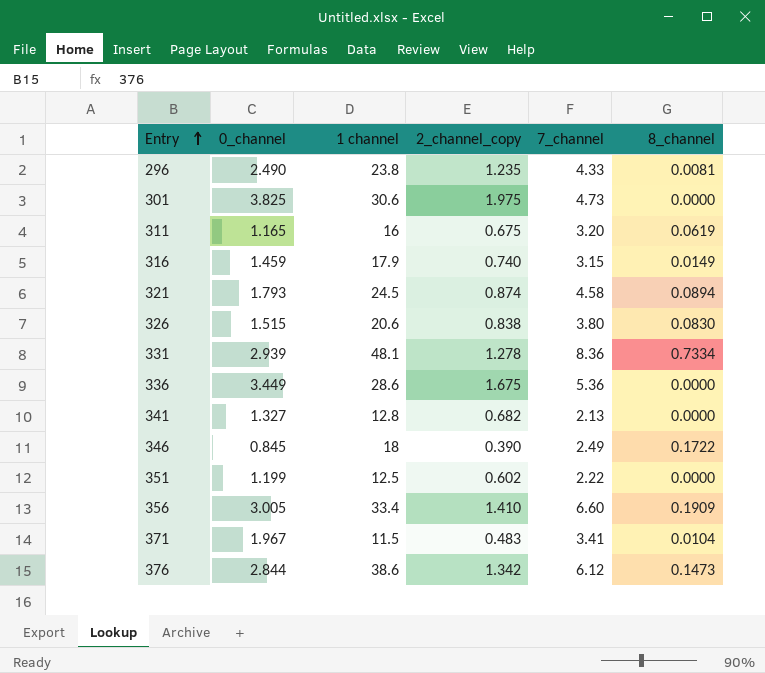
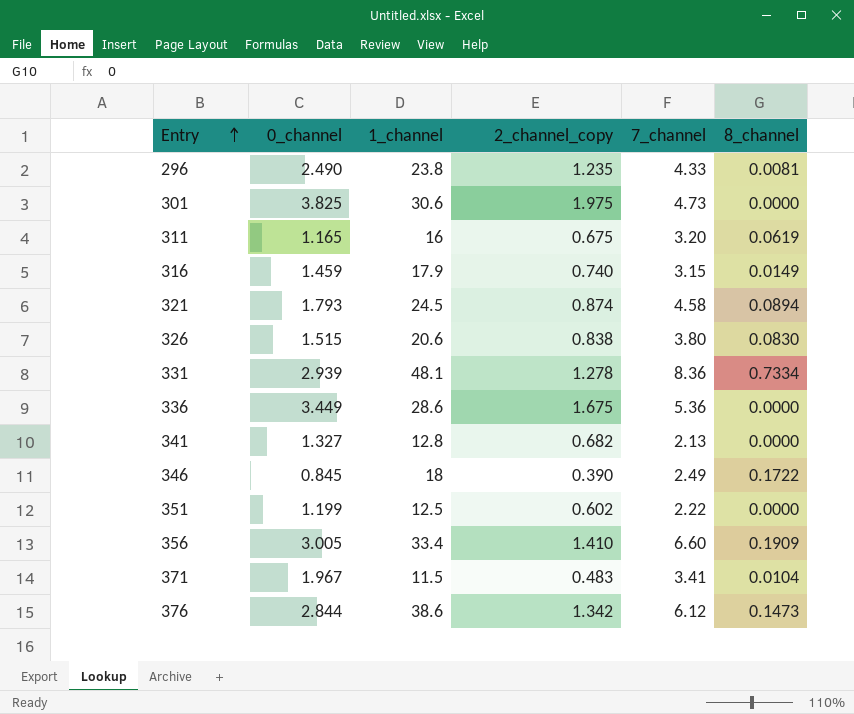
column name: 1 channel -> 1_channel

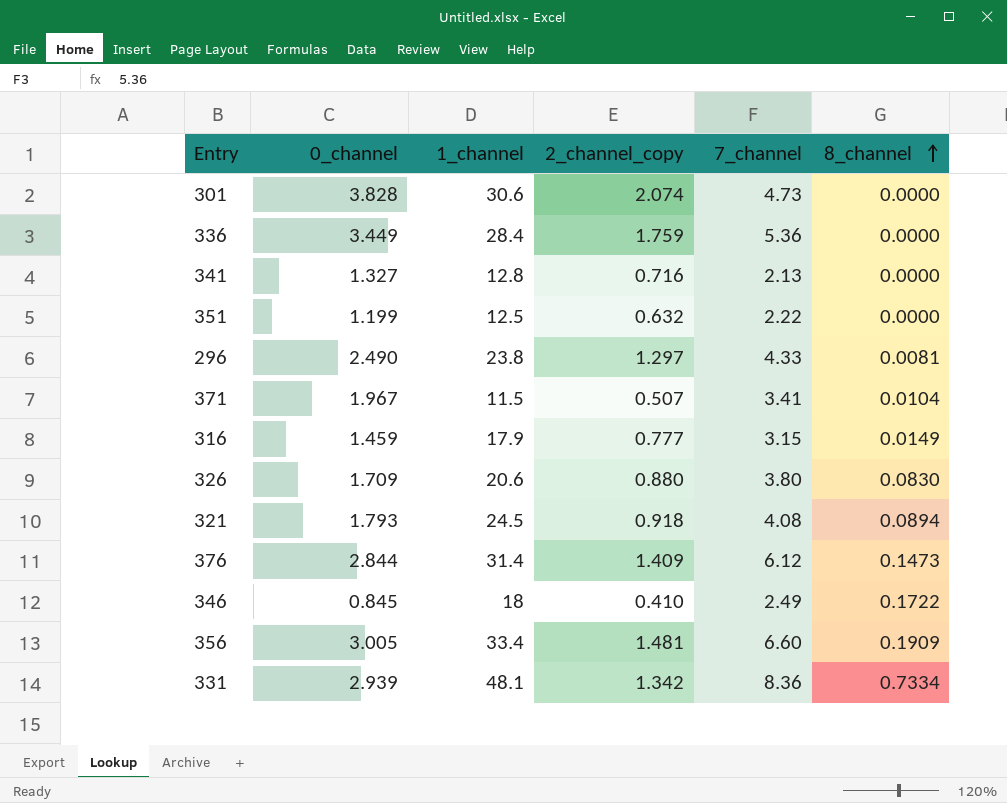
row order: Entry ascending -> 8_channel ascending
row 311: 1.165 | 16 | 0.675 | 3.20 | 0.0619 -> none
301 | 0_channel: 3.825 -> 3.828
301 | 2_channel_copy: 1.975 -> 2.074
336 | 1_channel: 28.6 -> 28.4
336 | 2_channel_copy: 1.675 -> 1.759
341 | 2_channel_copy: 0.682 -> 0.716
351 | 2_channel_copy: 0.602 -> 0.632
296 | 2_channel_copy: 1.235 -> 1.297
371 | 2_channel_copy: 0.483 -> 0.507
316 | 2_channel_copy: 0.740 -> 0.777
326 | 0_channel: 1.515 -> 1.709
326 | 2_channel_copy: 0.838 -> 0.880
321 | 2_channel_copy: 0.874 -> 0.918
321 | 7_channel: 4.58 -> 4.08
376 | 1_channel: 38.6 -> 31.4
376 | 2_channel_copy: 1.342 -> 1.409
346 | 2_channel_copy: 0.390 -> 0.410
356 | 2_channel_copy: 1.410 -> 1.481
331 | 2_channel_copy: 1.278 -> 1.342

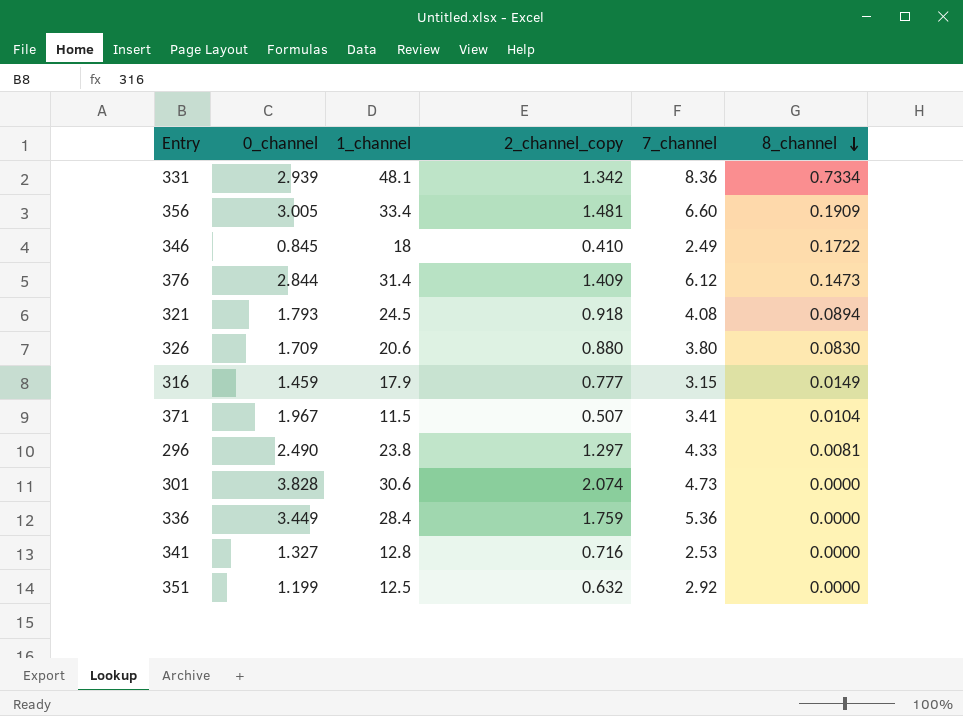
row order: 8_channel ascending -> 8_channel descending
341 | 7_channel: 2.13 -> 2.53
351 | 7_channel: 2.22 -> 2.92

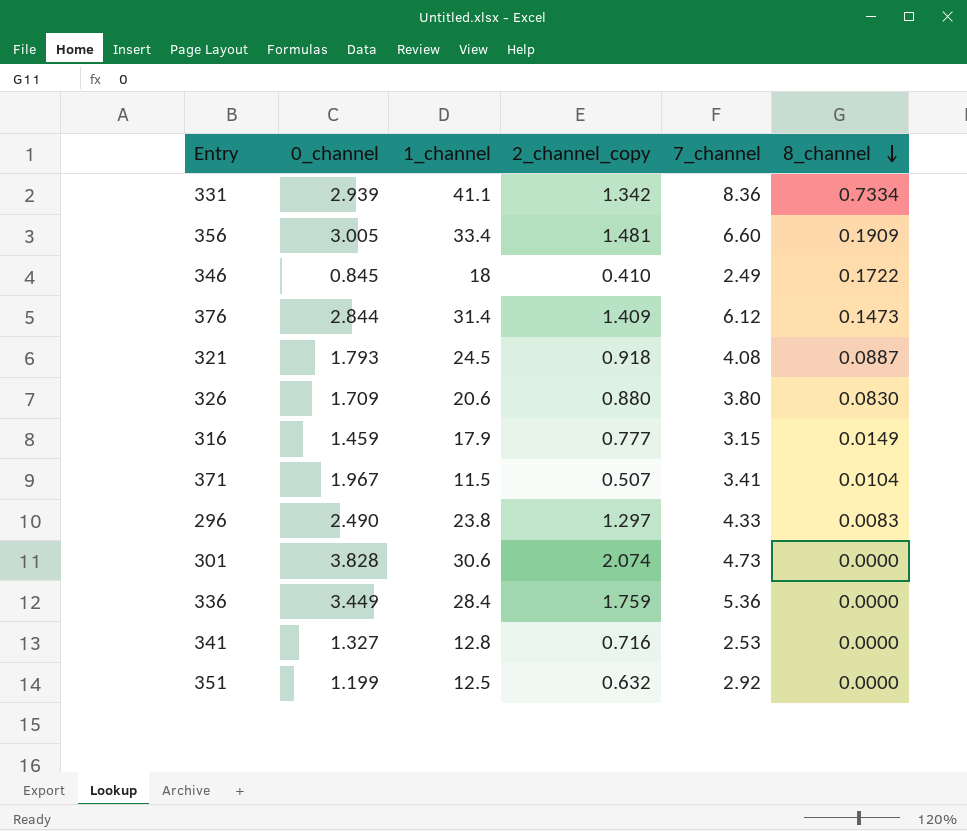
331 | 1_channel: 48.1 -> 41.1
321 | 8_channel: 0.0894 -> 0.0887
296 | 8_channel: 0.0081 -> 0.0083

